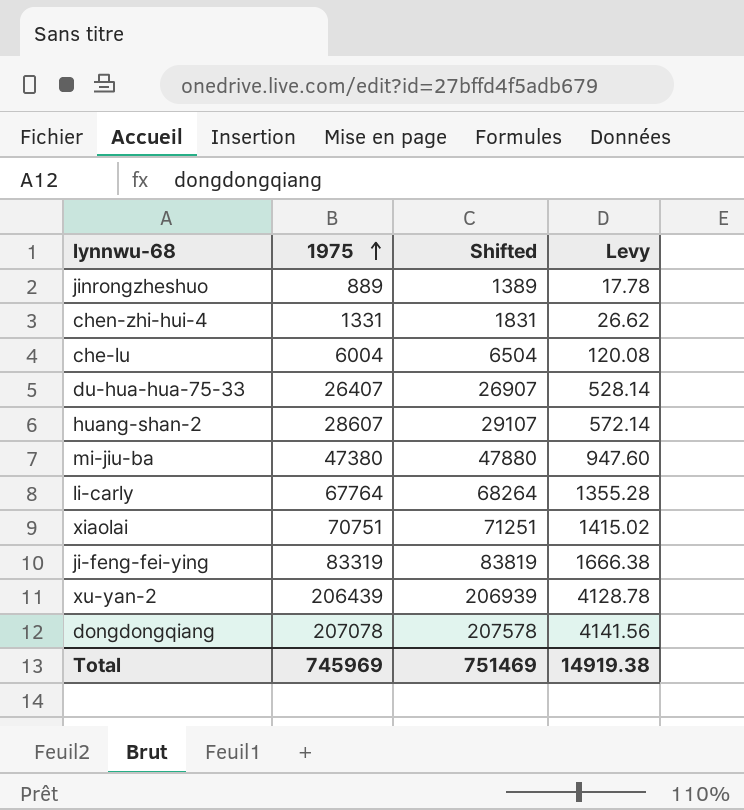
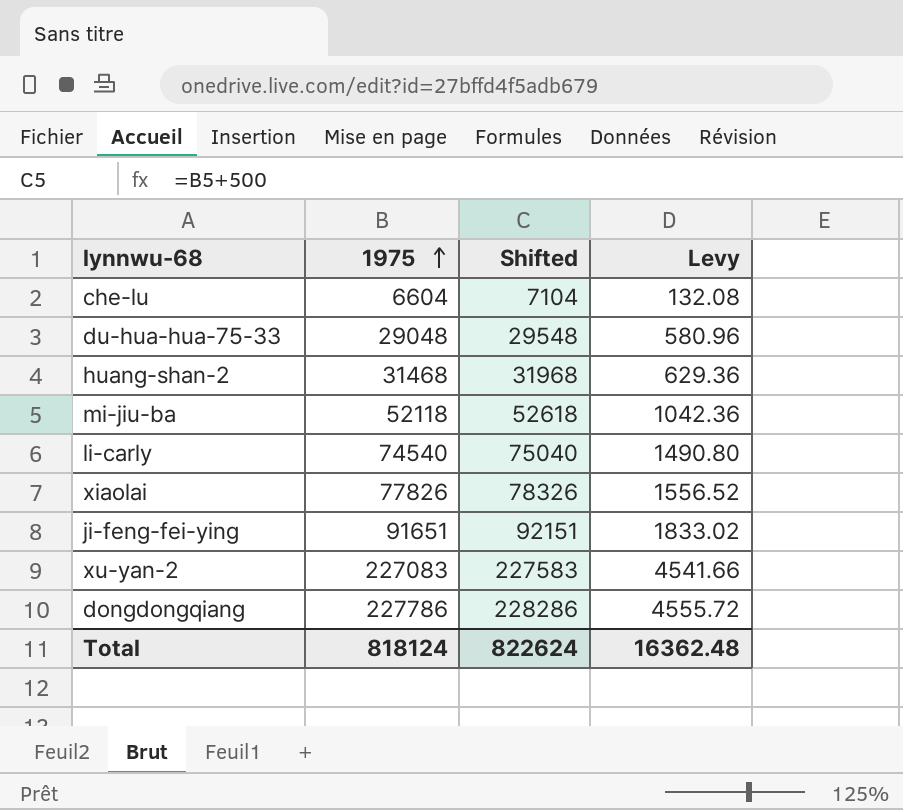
row jinrongzheshuo: 889 | 1389 | 17.78 -> none
row chen-zhi-hui-4: 1331 | 1831 | 26.62 -> none
che-lu | 1975: 6004 -> 6604
che-lu | Shifted: 6504 -> 7104
che-lu | Levy: 120.08 -> 132.08
du-hua-hua-75-33 | 1975: 26407 -> 29048
du-hua-hua-75-33 | Shifted: 26907 -> 29548
du-hua-hua-75-33 | Levy: 528.14 -> 580.96
huang-shan-2 | 1975: 28607 -> 31468
huang-shan-2 | Shifted: 29107 -> 31968
huang-shan-2 | Levy: 572.14 -> 629.36
mi-jiu-ba | 1975: 47380 -> 52118
mi-jiu-ba | Shifted: 47880 -> 52618
mi-jiu-ba | Levy: 947.60 -> 1042.36
li-carly | 1975: 67764 -> 74540
li-carly | Shifted: 68264 -> 75040
li-carly | Levy: 1355.28 -> 1490.80
xiaolai | 1975: 70751 -> 77826
xiaolai | Shifted: 71251 -> 78326
xiaolai | Levy: 1415.02 -> 1556.52
ji-feng-fei-ying | 1975: 83319 -> 91651
ji-feng-fei-ying | Shifted: 83819 -> 92151
ji-feng-fei-ying | Levy: 1666.38 -> 1833.02
xu-yan-2 | 1975: 206439 -> 227083
xu-yan-2 | Shifted: 206939 -> 227583
xu-yan-2 | Levy: 4128.78 -> 4541.66
dongdongqiang | 1975: 207078 -> 227786
dongdongqiang | Shifted: 207578 -> 228286
dongdongqiang | Levy: 4141.56 -> 4555.72
Total | 1975: 745969 -> 818124
Total | Shifted: 751469 -> 822624
Total | Levy: 14919.38 -> 16362.48

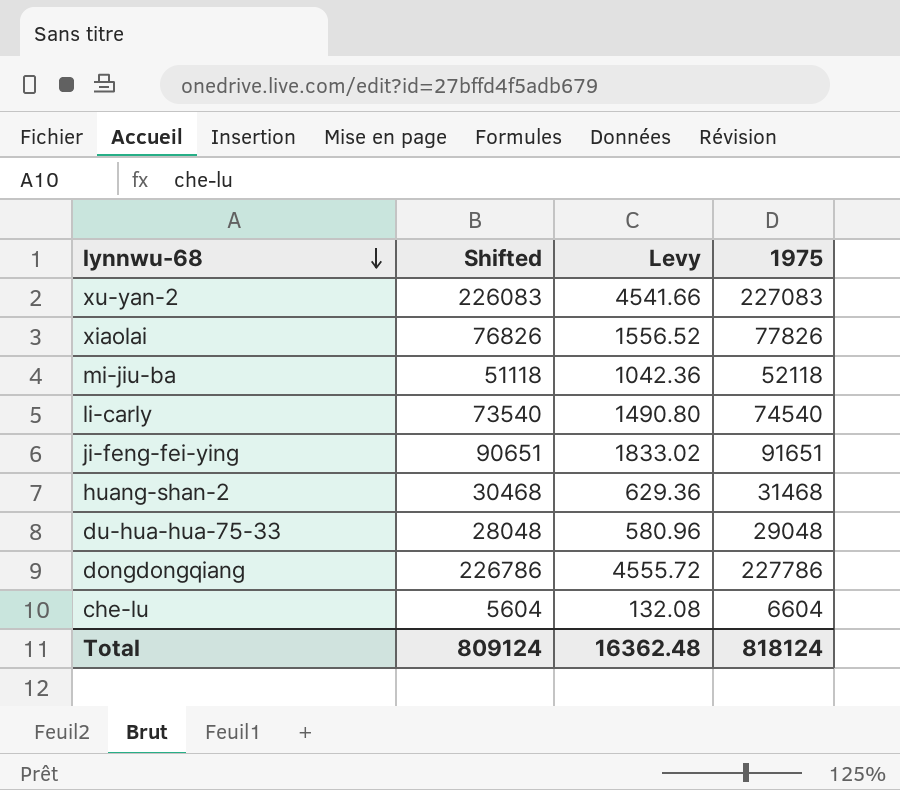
row order: 1975 ascending -> lynnwu-68 descending
column Shifted | formula: [1975] + 500 -> [1975] - 1000
column 1975 | position: 2 -> 4
Total | Shifted: 822624 -> 809124

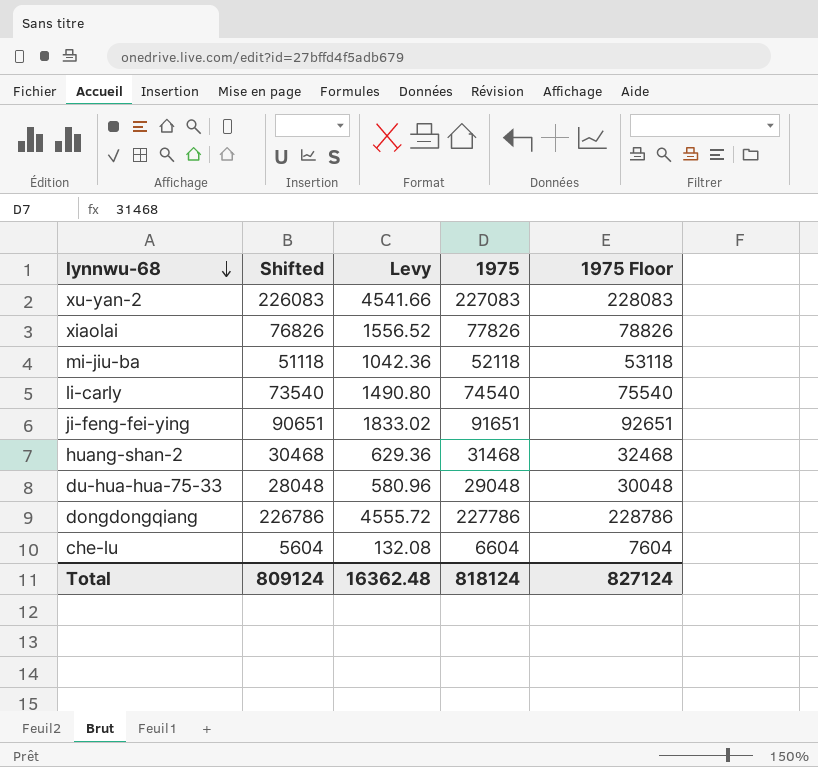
column 1975 Floor | formula: none -> [1975] + 1000

